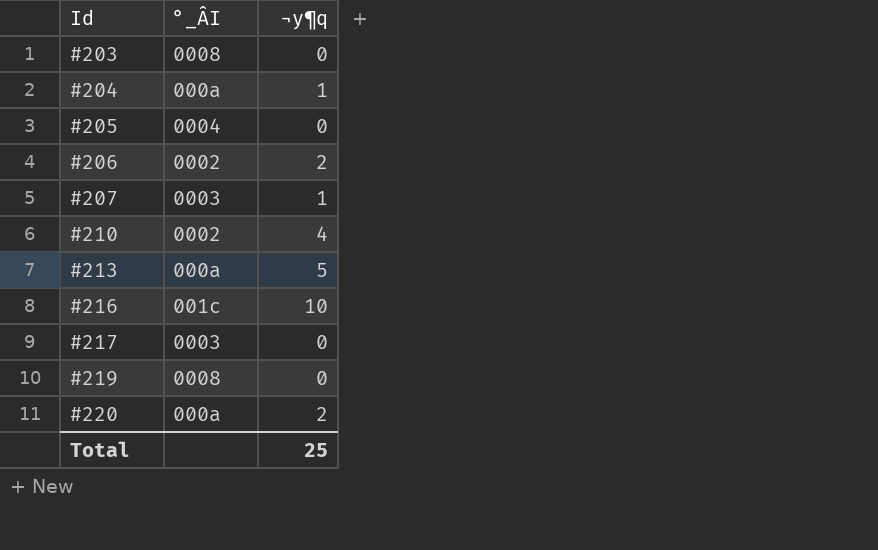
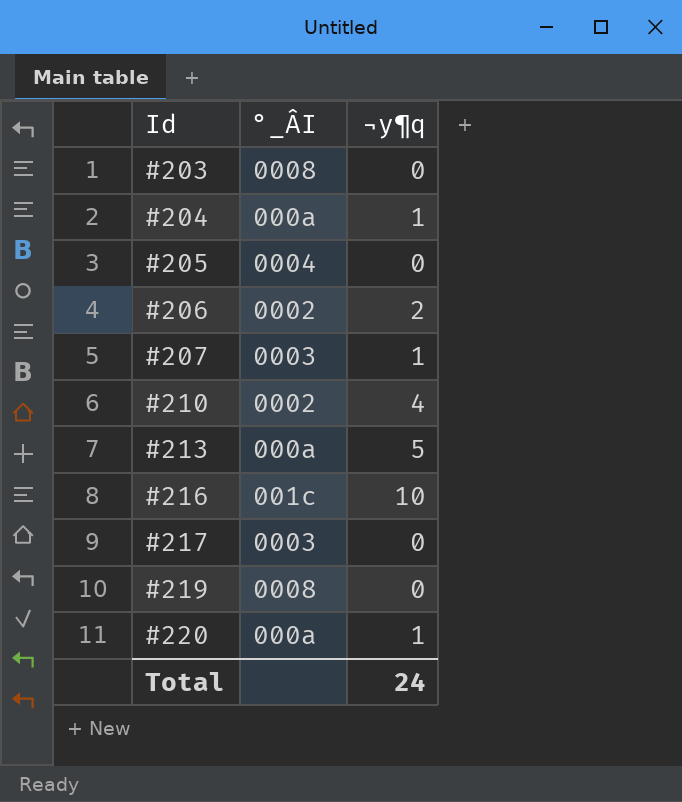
#220 | ¬y¶q: 2 -> 1
Total | ¬y¶q: 25 -> 24

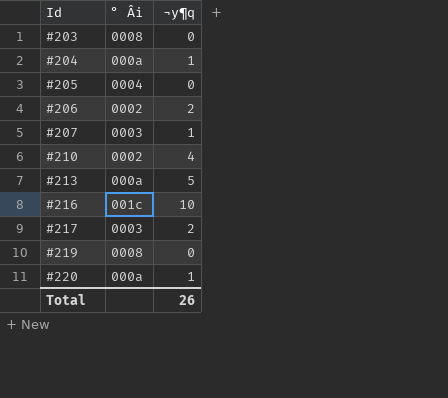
column name: °_ÂI -> ° Âi
#217 | ¬y¶q: 0 -> 2
Total | ¬y¶q: 24 -> 26

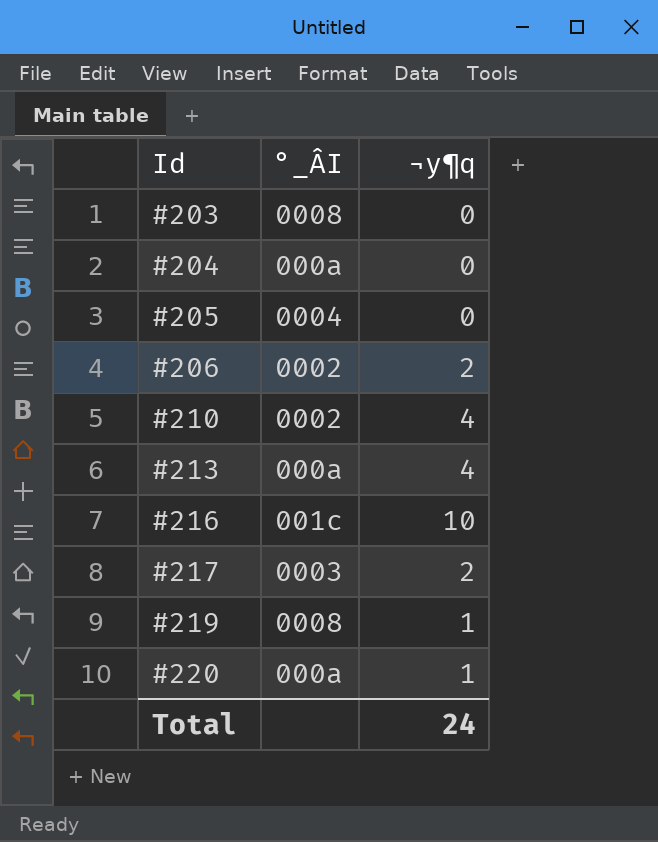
column name: ° Âi -> °_ÂI
row #207: 0003 | 1 -> none
#204 | ¬y¶q: 1 -> 0
#213 | ¬y¶q: 5 -> 4
#219 | ¬y¶q: 0 -> 1
Total | ¬y¶q: 26 -> 24

